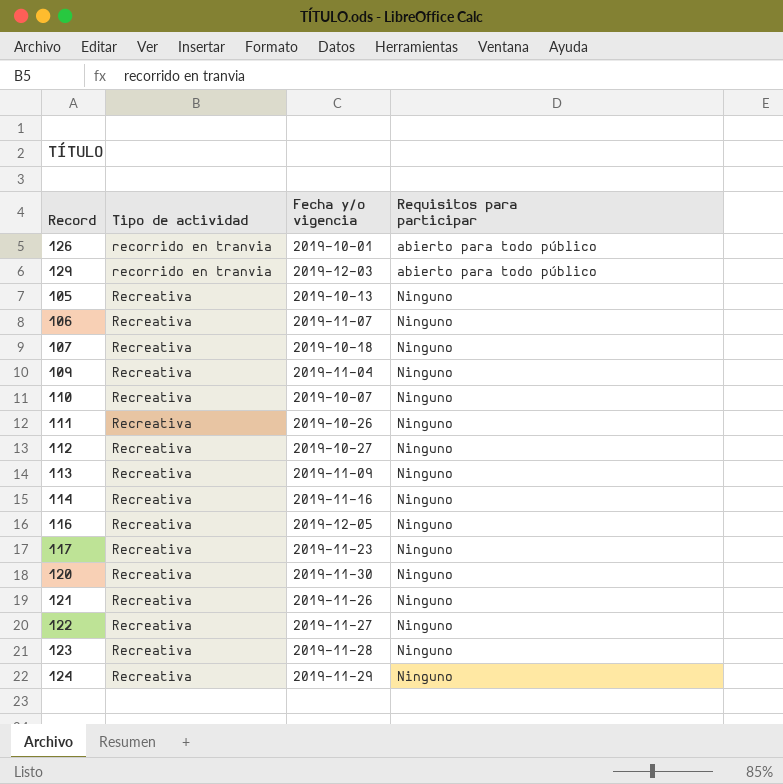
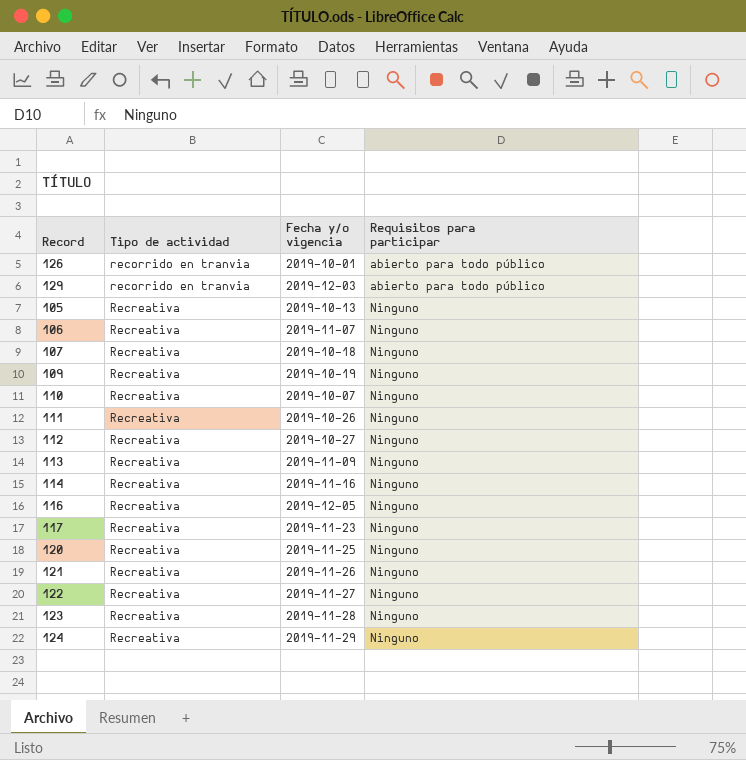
109 | Fecha y/o vigencia: 2019-11-04 -> 2019-10-19
120 | Fecha y/o vigencia: 2019-11-30 -> 2019-11-25

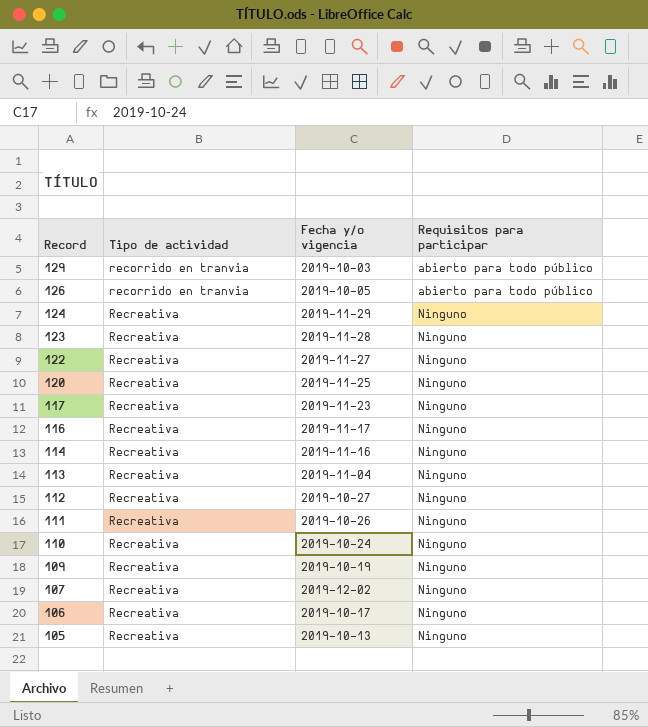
row order: Tipo de actividad ascending -> Record descending
row 121: Recreativa | 2019-11-26 | Ninguno -> none
129 | Fecha y/o vigencia: 2019-12-03 -> 2019-10-03
126 | Fecha y/o vigencia: 2019-10-01 -> 2019-10-05
116 | Fecha y/o vigencia: 2019-12-05 -> 2019-11-17
113 | Fecha y/o vigencia: 2019-11-09 -> 2019-11-04
110 | Fecha y/o vigencia: 2019-10-07 -> 2019-10-24
107 | Fecha y/o vigencia: 2019-10-18 -> 2019-12-02
106 | Fecha y/o vigencia: 2019-11-07 -> 2019-10-17

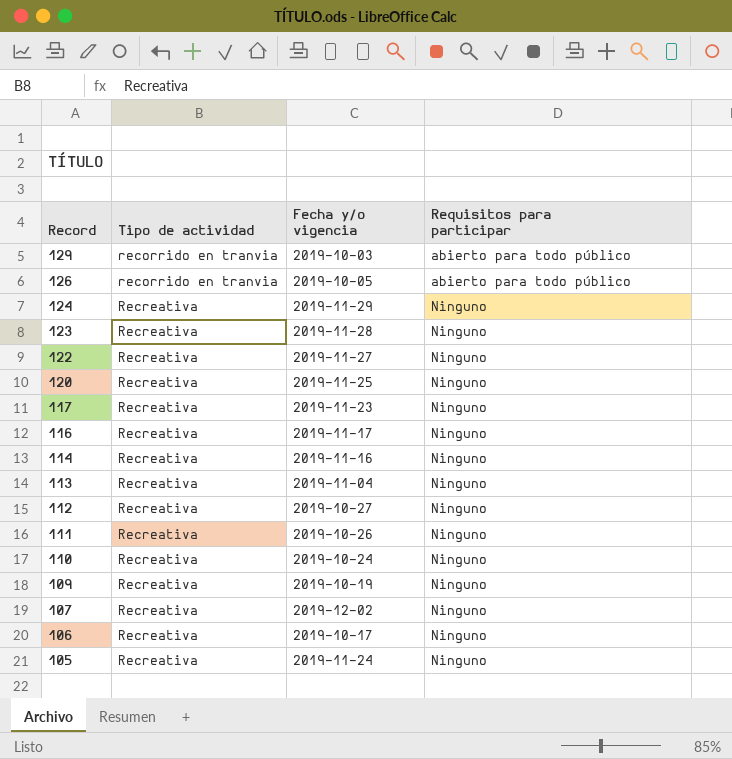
105 | Fecha y/o vigencia: 2019-10-13 -> 2019-11-24

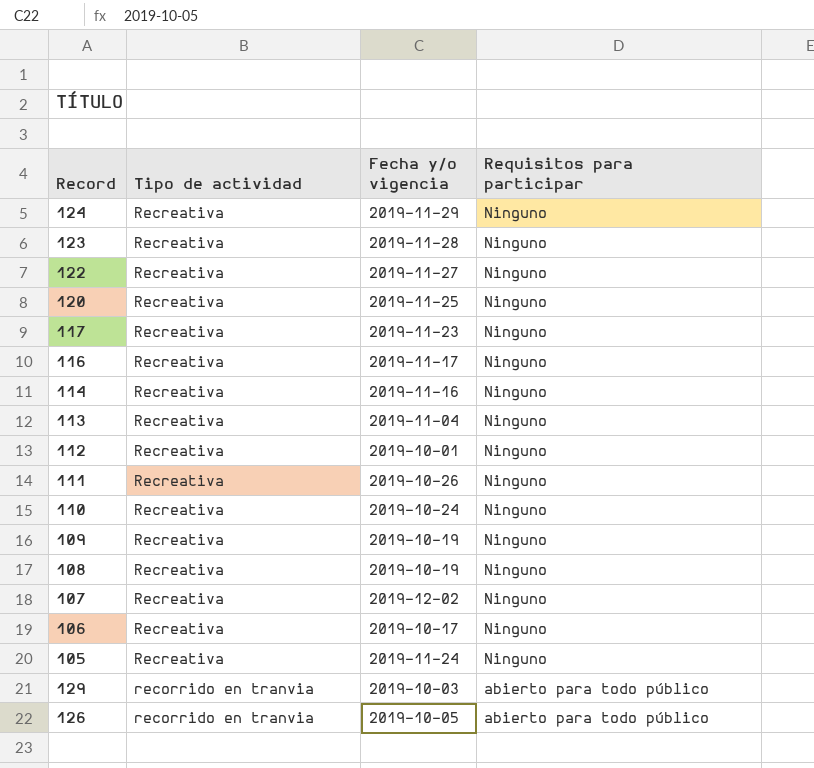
row order: Record descending -> Tipo de actividad descending
112 | Fecha y/o vigencia: 2019-10-27 -> 2019-10-01
row 108: none -> Recreativa | 2019-10-19 | Ninguno

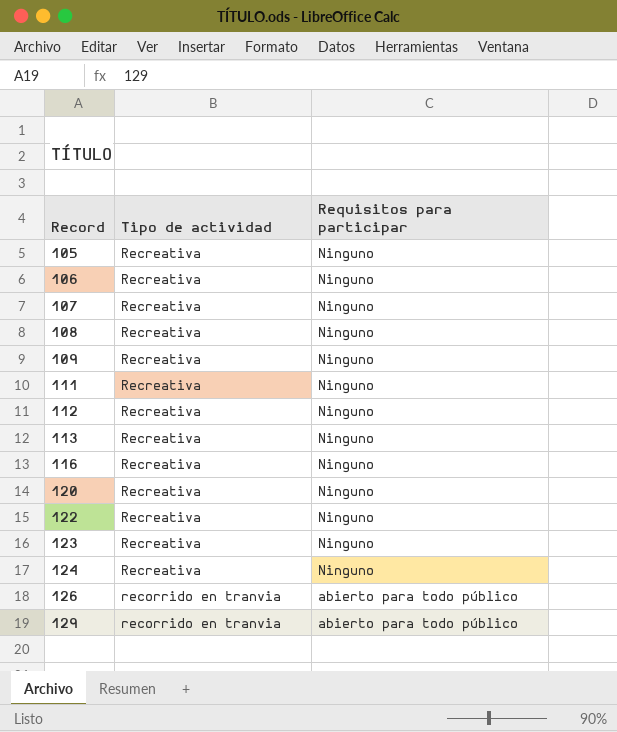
row order: Tipo de actividad descending -> Record ascending
column Fecha y/o vigencia | position: 3 -> none
row 117: Recreativa | 2019-11-23 | Ninguno -> none
row 114: Recreativa | 2019-11-16 | Ninguno -> none
row 110: Recreativa | 2019-10-24 | Ninguno -> none

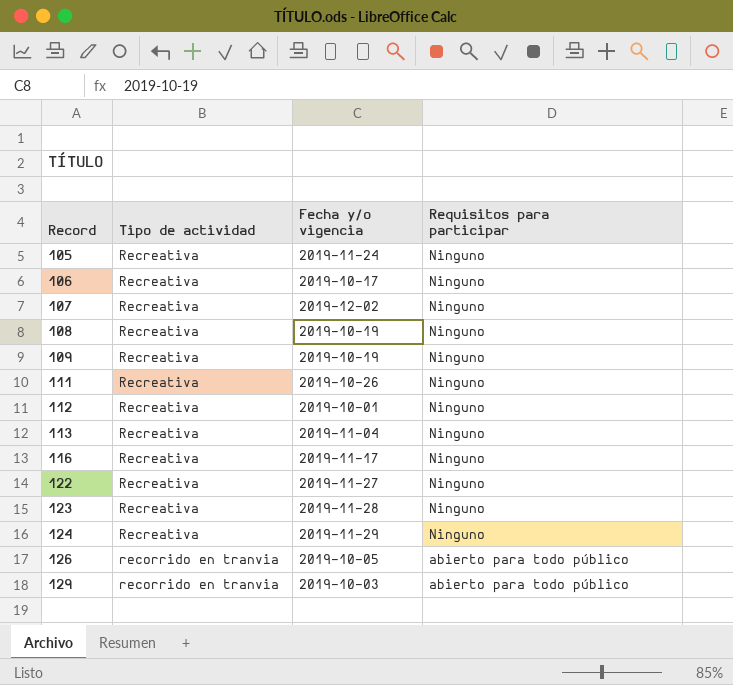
column Fecha y/o vigencia | position: none -> 3
row 120: Recreativa | Ninguno -> none

